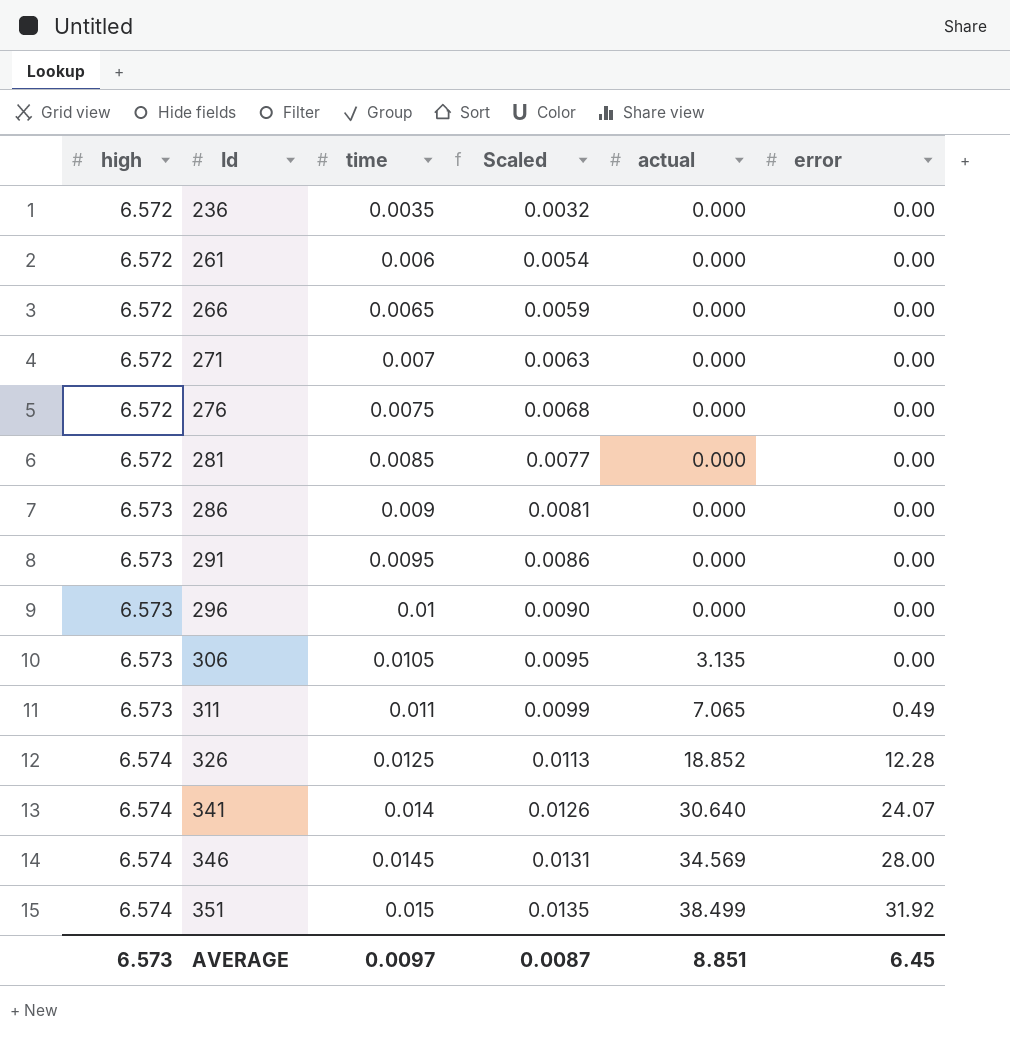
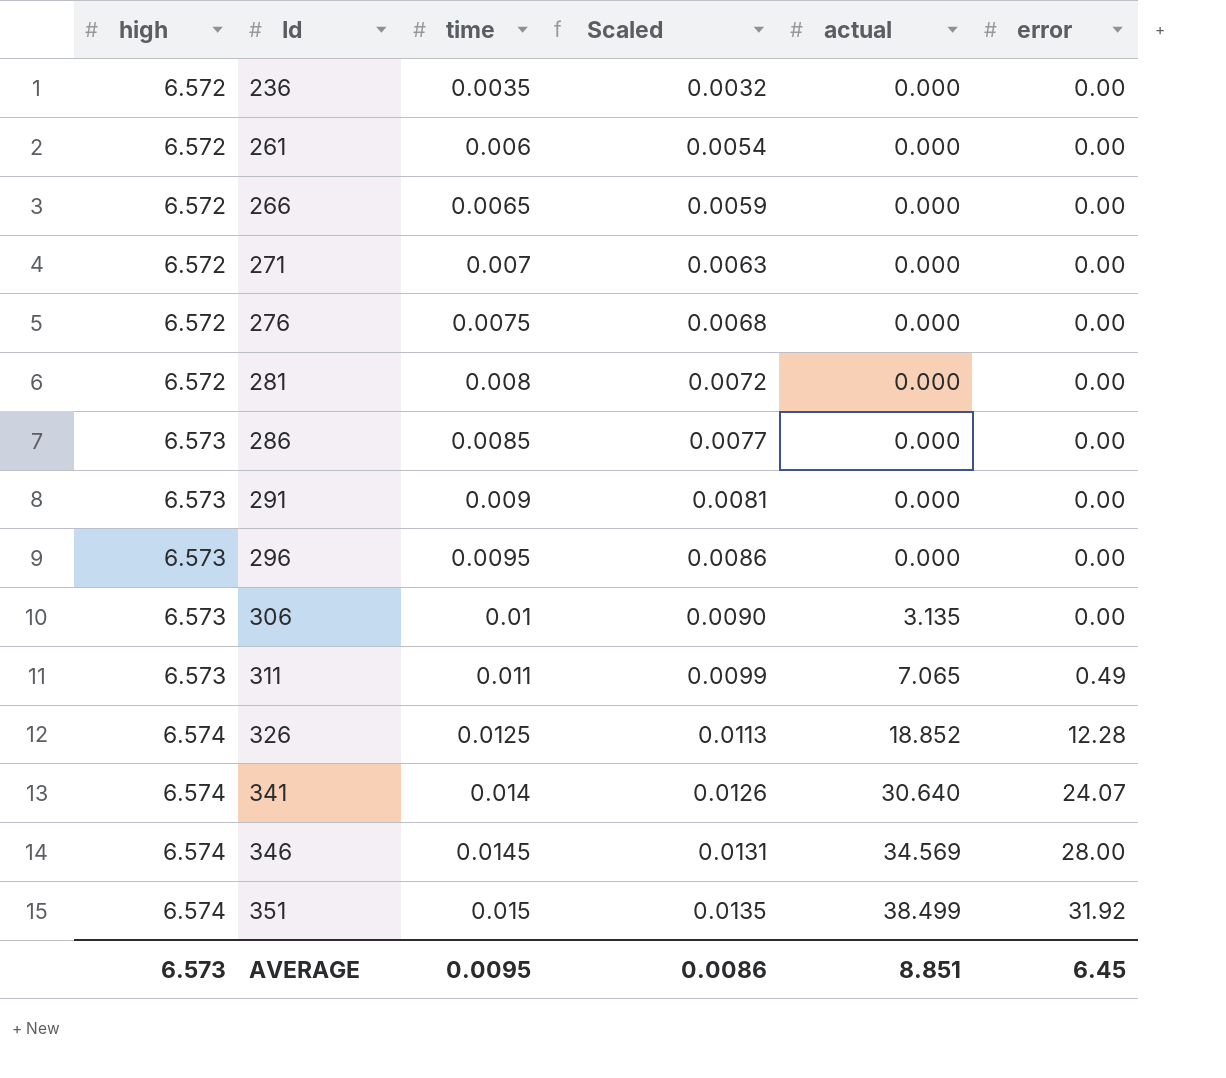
281 | time: 0.0085 -> 0.008
281 | Scaled: 0.0077 -> 0.0072
286 | time: 0.009 -> 0.0085
286 | Scaled: 0.0081 -> 0.0077
291 | time: 0.0095 -> 0.009
291 | Scaled: 0.0086 -> 0.0081
296 | time: 0.01 -> 0.0095
296 | Scaled: 0.0090 -> 0.0086
306 | time: 0.0105 -> 0.01
306 | Scaled: 0.0095 -> 0.0090
AVERAGE | time: 0.0097 -> 0.0095
AVERAGE | Scaled: 0.0087 -> 0.0086

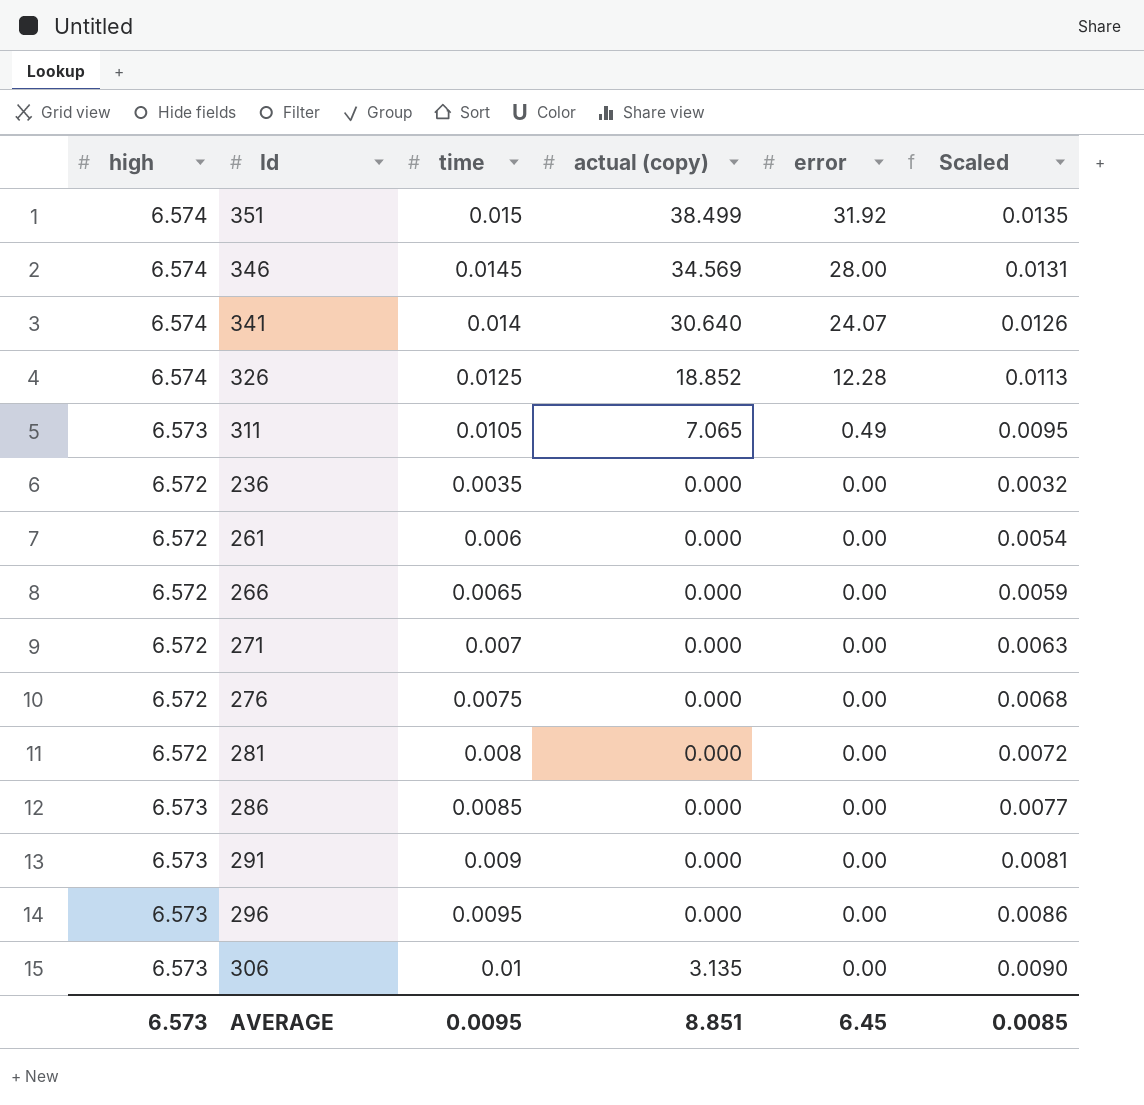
row order: high ascending -> error descending
column name: actual -> actual (copy)
column Scaled | position: 4 -> 6
311 | time: 0.011 -> 0.0105
311 | Scaled: 0.0099 -> 0.0095
AVERAGE | Scaled: 0.0086 -> 0.0085

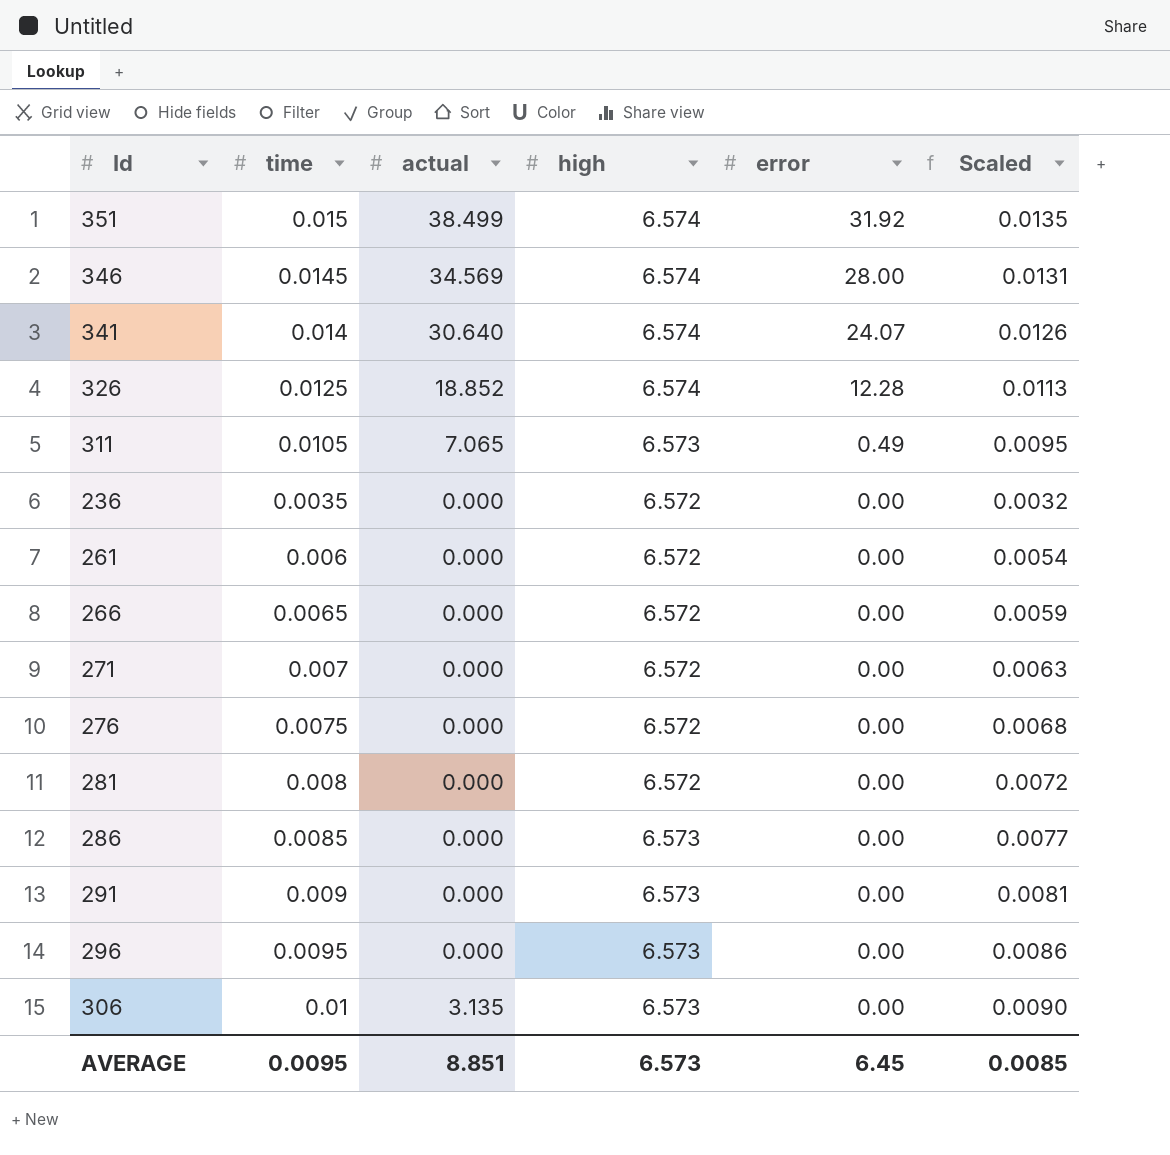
column name: actual (copy) -> actual
column high | position: 1 -> 4

